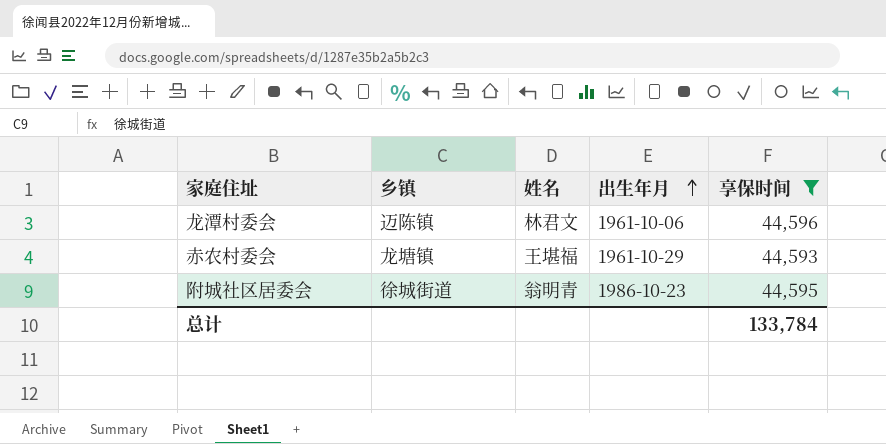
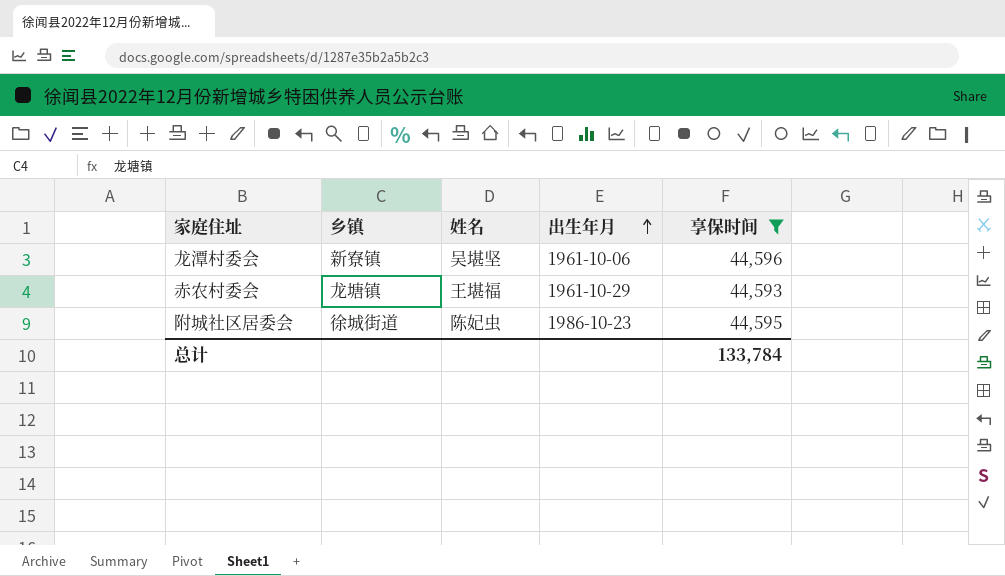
龙潭村委会 | 乡镇: 迈陈镇 -> 新寮镇
龙潭村委会 | 姓名: 林君文 -> 吴堪坚
附城社区居委会 | 姓名: 翁明青 -> 陈妃虫

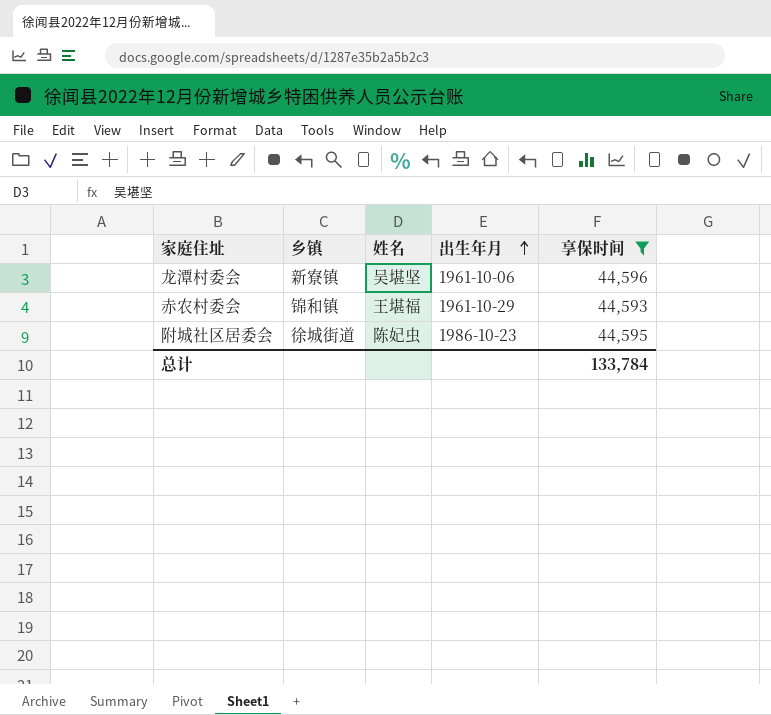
赤农村委会 | 乡镇: 龙塘镇 -> 锦和镇

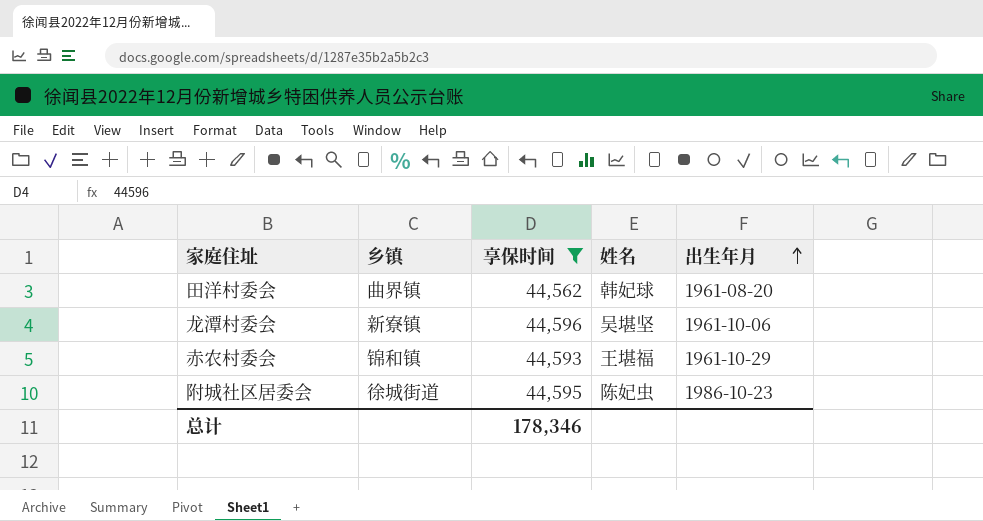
column 享保时间 | position: 5 -> 3
row 田洋村委会: none -> 曲界镇 | 44,562 | 韩妃球 | 1961-08-20
总计 | 享保时间: 133,784 -> 178,346

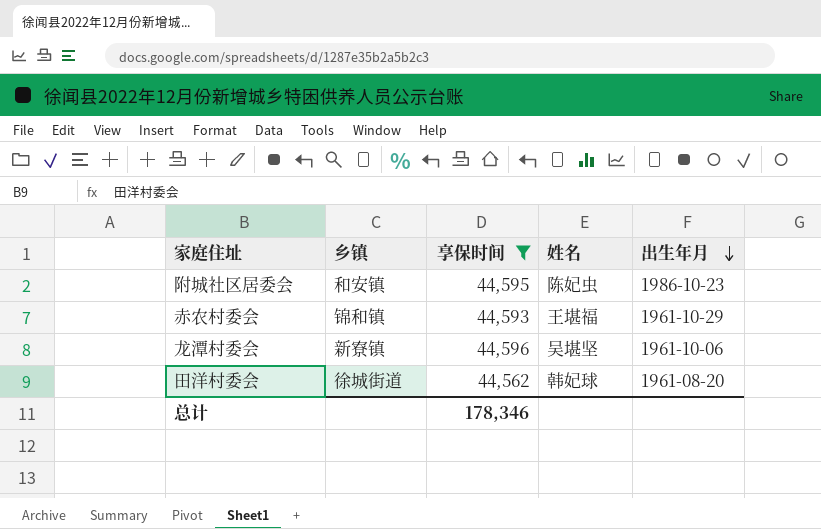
row order: 出生年月 ascending -> 出生年月 descending
附城社区居委会 | 乡镇: 徐城街道 -> 和安镇
田洋村委会 | 乡镇: 曲界镇 -> 徐城街道

